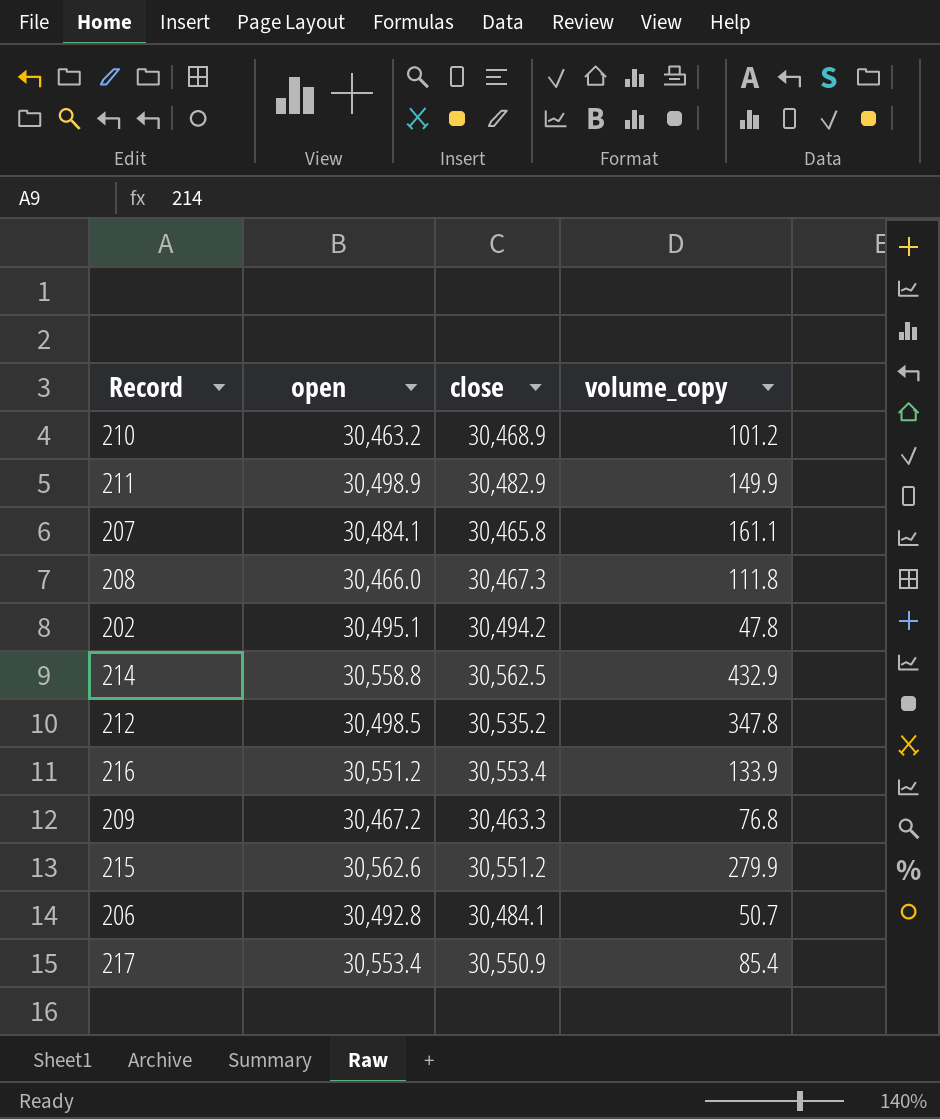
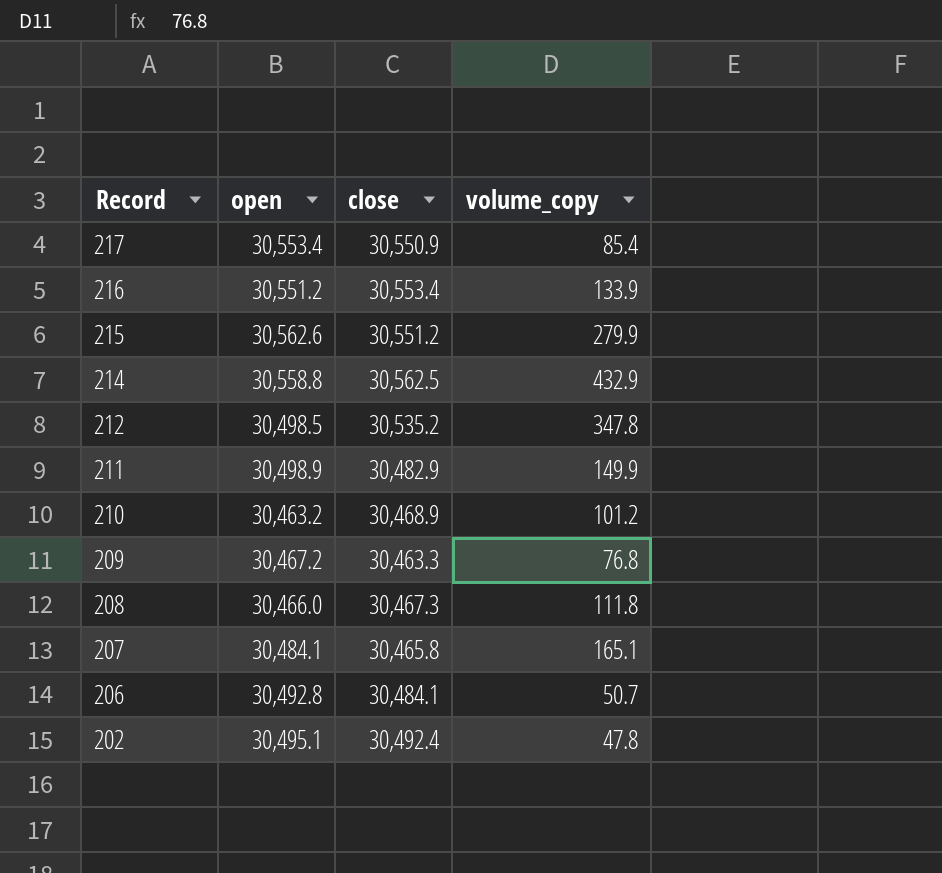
row order: none -> Record descending
207 | volume_copy: 161.1 -> 165.1
202 | close: 30,494.2 -> 30,492.4

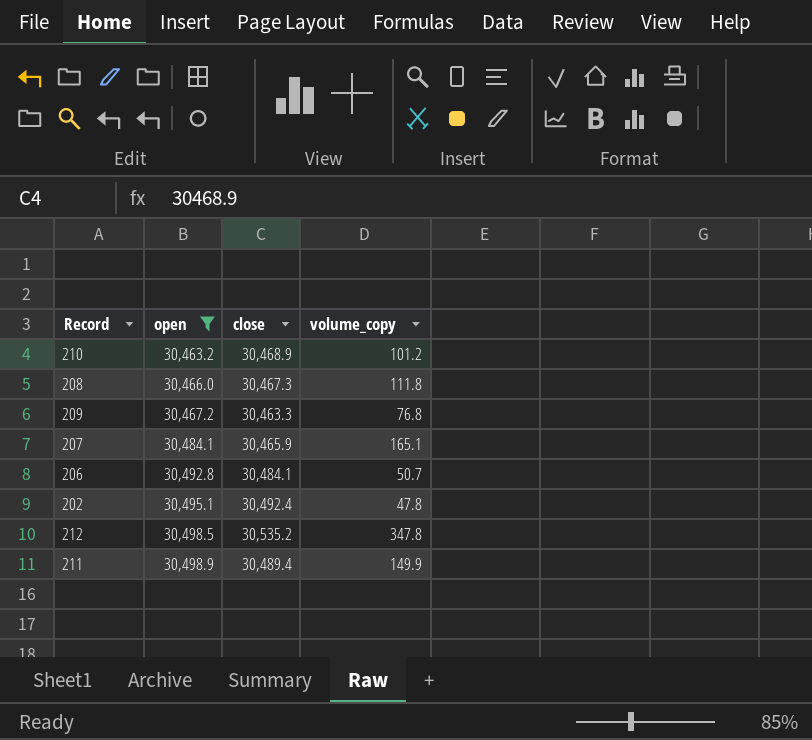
filter: none -> open <= 30,498.9
row order: Record descending -> open ascending
207 | close: 30,465.8 -> 30,465.9
211 | close: 30,482.9 -> 30,489.4

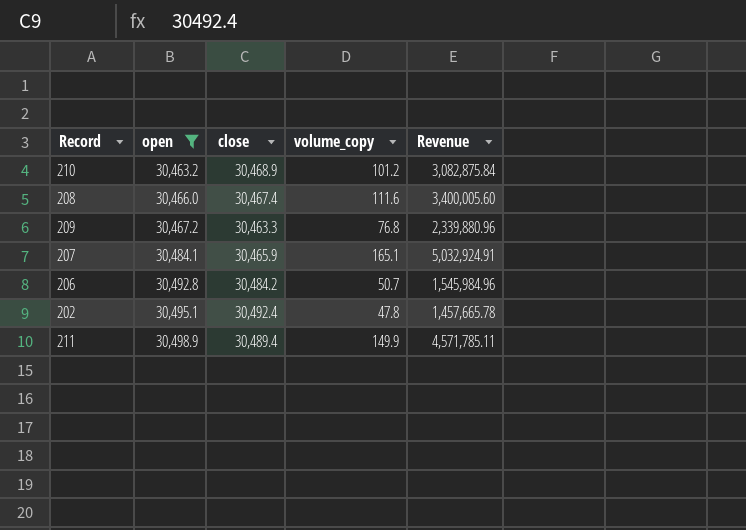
column Revenue | formula: none -> [open] * [volume_copy]
row 212: 30,498.5 | 30,535.2 | 347.8 -> none
208 | close: 30,467.3 -> 30,467.4
208 | volume_copy: 111.8 -> 111.6
206 | close: 30,484.1 -> 30,484.2

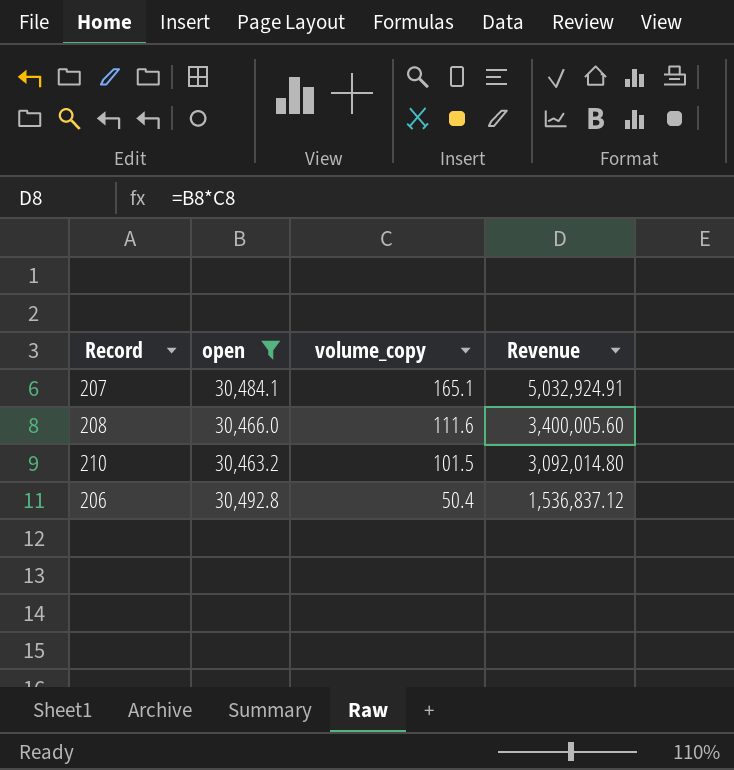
row order: open ascending -> volume_copy descending
column close | position: 3 -> none
row 209: 30,467.2 | 30,463.3 | 76.8 | 2,339,880.96 -> none
row 202: 30,495.1 | 30,492.4 | 47.8 | 1,457,665.78 -> none
row 211: 30,498.9 | 30,489.4 | 149.9 | 4,571,785.11 -> none
210 | volume_copy: 101.2 -> 101.5
210 | Revenue: 3,082,875.84 -> 3,092,014.80
206 | volume_copy: 50.7 -> 50.4
206 | Revenue: 1,545,984.96 -> 1,536,837.12

